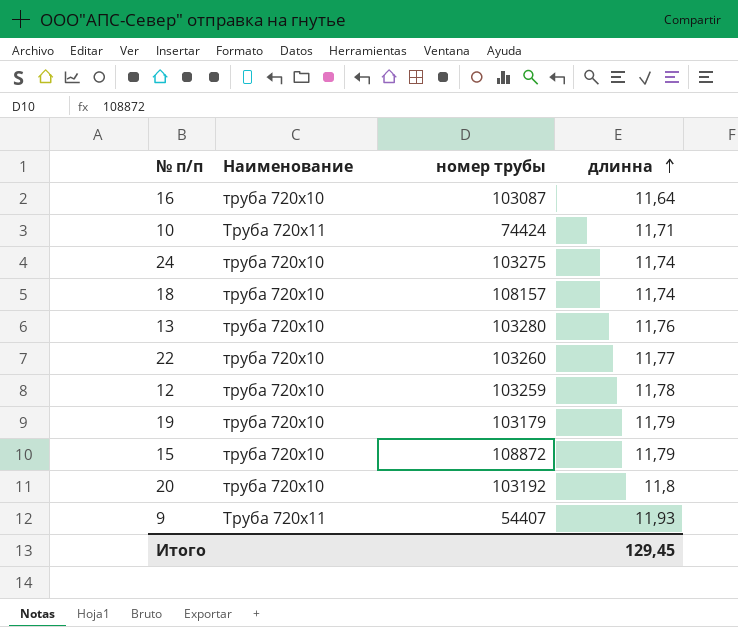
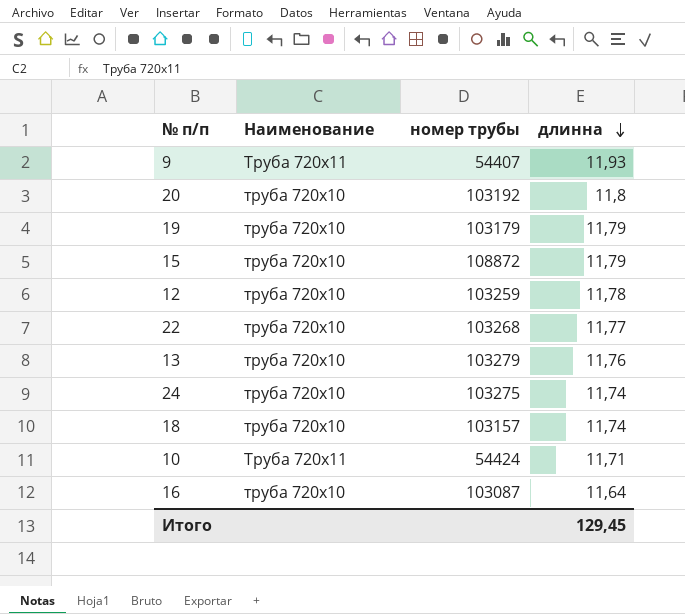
row order: длинна ascending -> длинна descending
22 | номер трубы: 103260 -> 103268
13 | номер трубы: 103280 -> 103279
18 | номер трубы: 108157 -> 103157
10 | номер трубы: 74424 -> 54424

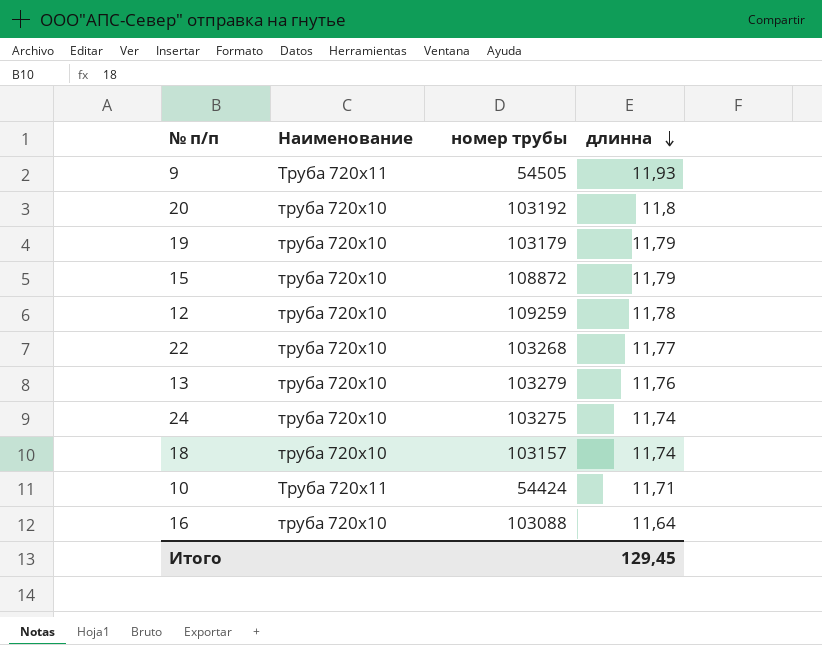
9 | номер трубы: 54407 -> 54505
12 | номер трубы: 103259 -> 109259
16 | номер трубы: 103087 -> 103088

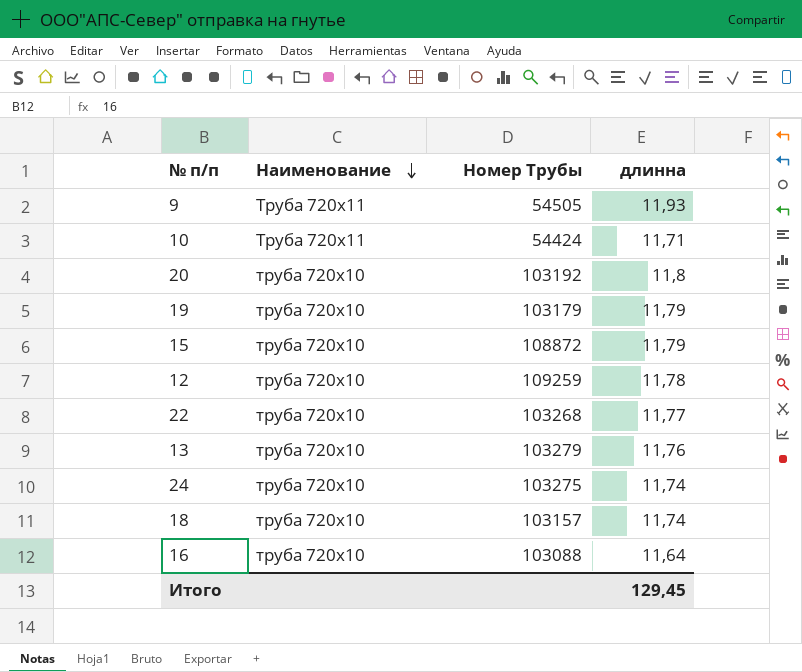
row order: длинна descending -> Наименование descending
column name: номер трубы -> Номер Трубы

